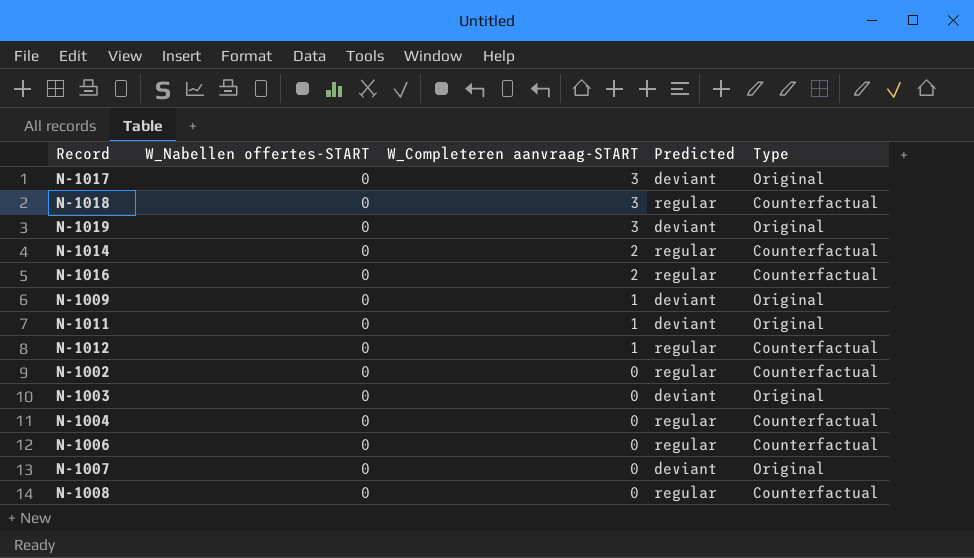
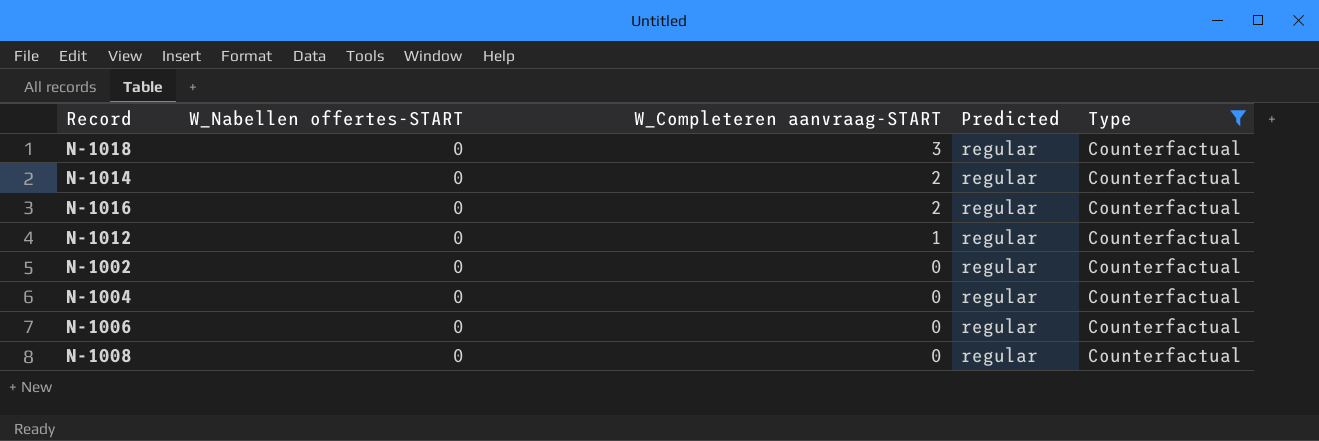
filter: none -> Type = Counterfactual

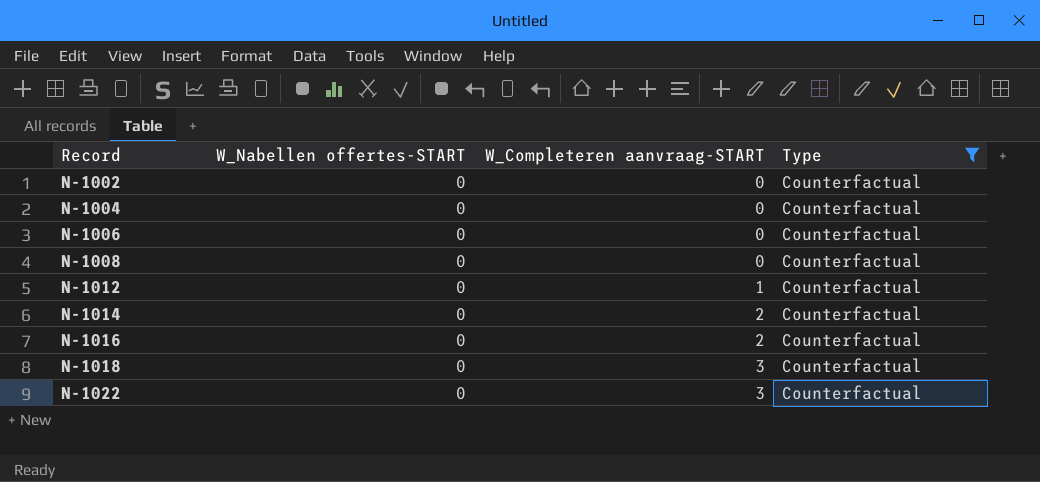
row order: W_Completeren aanvraag-START descending -> Record ascending
column Predicted | position: 4 -> none
row N-1022: none -> 0 | 3 | Counterfactual

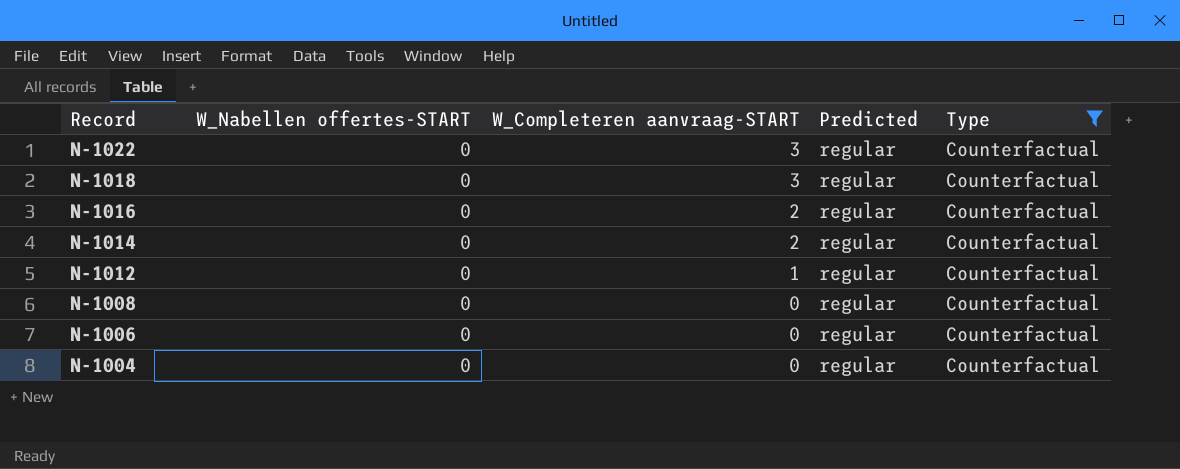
row order: Record ascending -> Record descending
column Predicted | position: none -> 4
row N-1002: 0 | 0 | Counterfactual -> none

